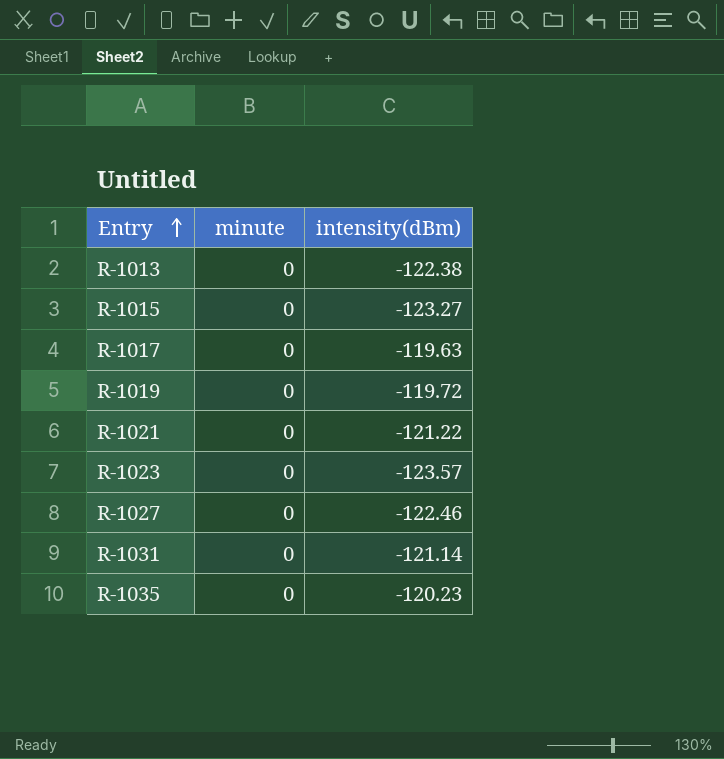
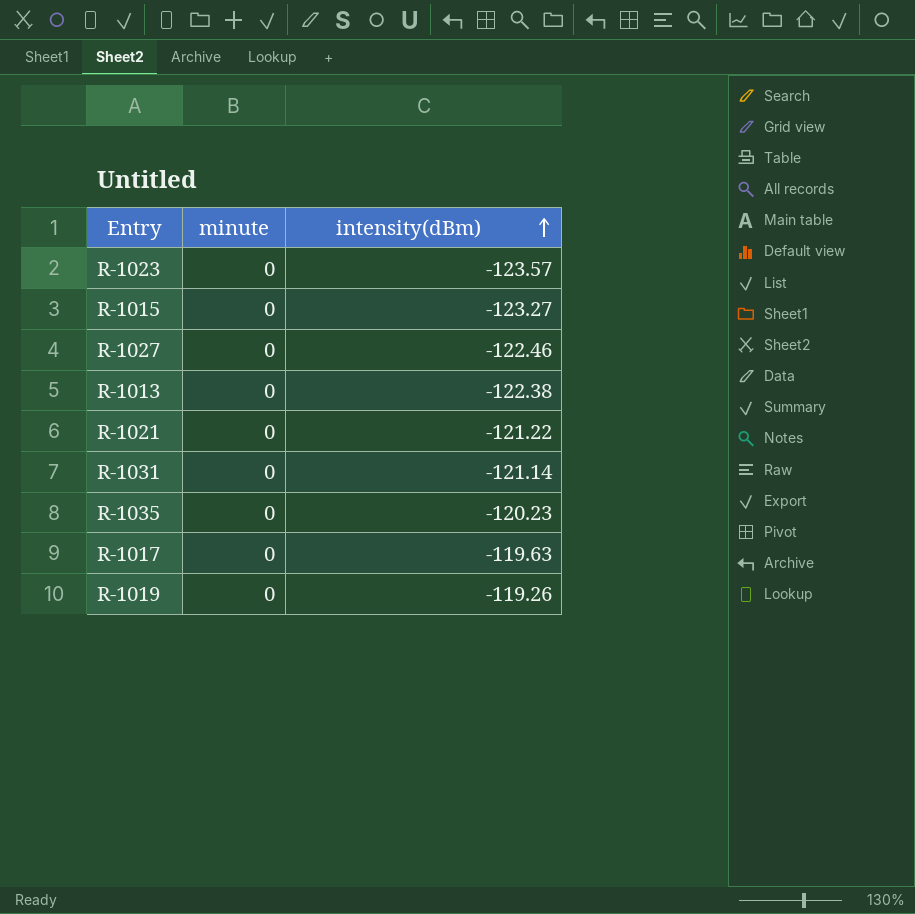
row order: Entry ascending -> intensity(dBm) ascending
R-1019 | intensity(dBm): -119.72 -> -119.26

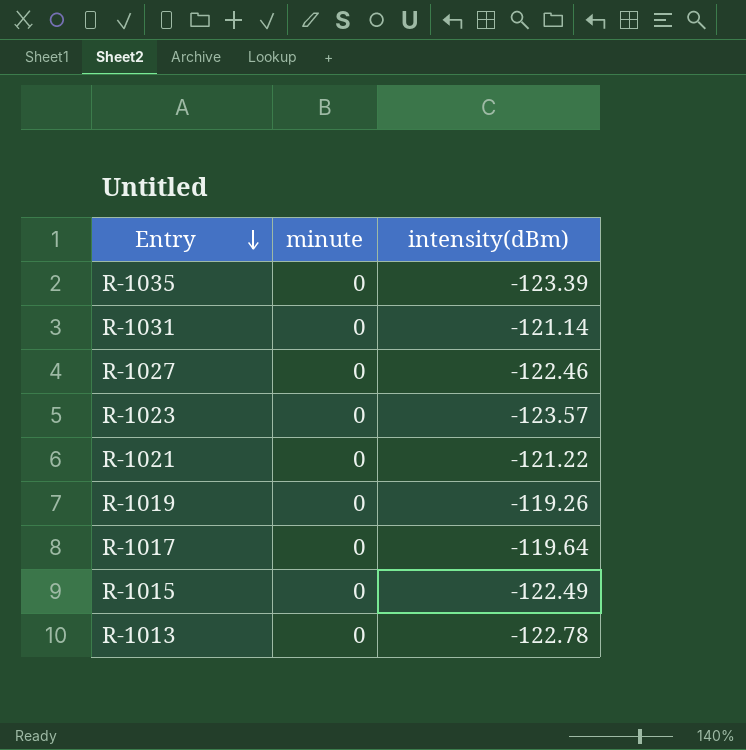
row order: intensity(dBm) ascending -> Entry descending
R-1035 | intensity(dBm): -120.23 -> -123.39
R-1017 | intensity(dBm): -119.63 -> -119.64
R-1015 | intensity(dBm): -123.27 -> -122.49
R-1013 | intensity(dBm): -122.38 -> -122.78

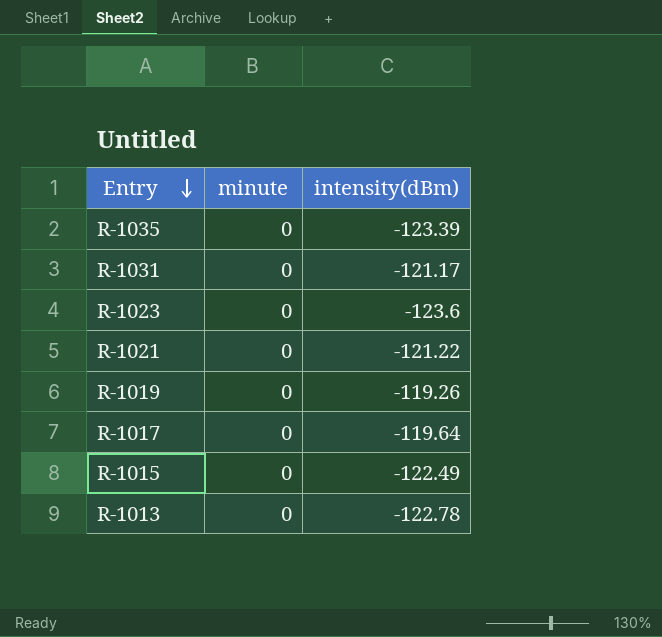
row R-1027: 0 | -122.46 -> none
R-1031 | intensity(dBm): -121.14 -> -121.17
R-1023 | intensity(dBm): -123.57 -> -123.6

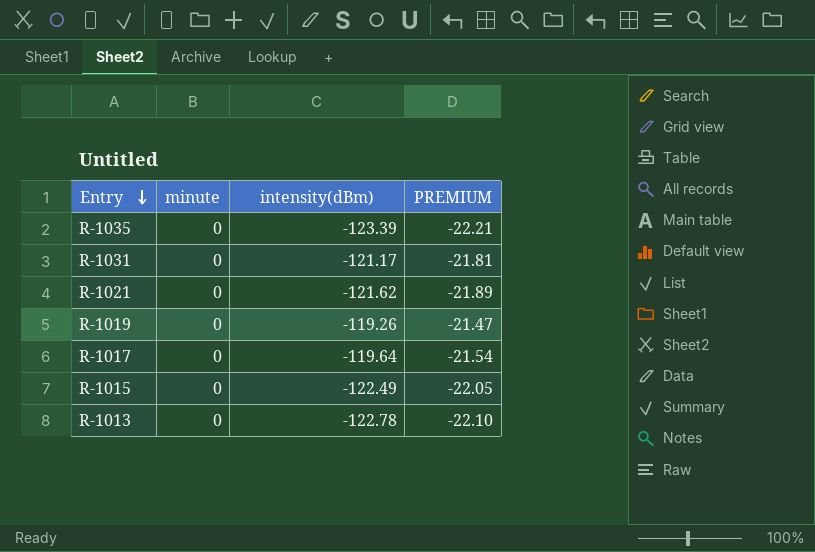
column PREMIUM | formula: none -> [intensity(dBm)] * 0.18
row R-1023: 0 | -123.6 -> none
R-1021 | intensity(dBm): -121.22 -> -121.62

